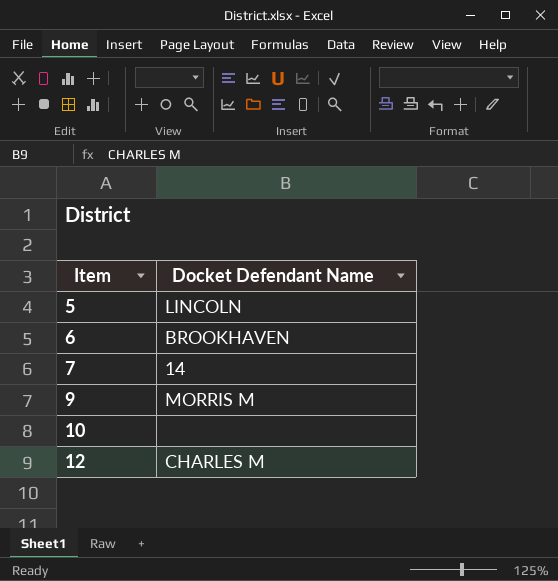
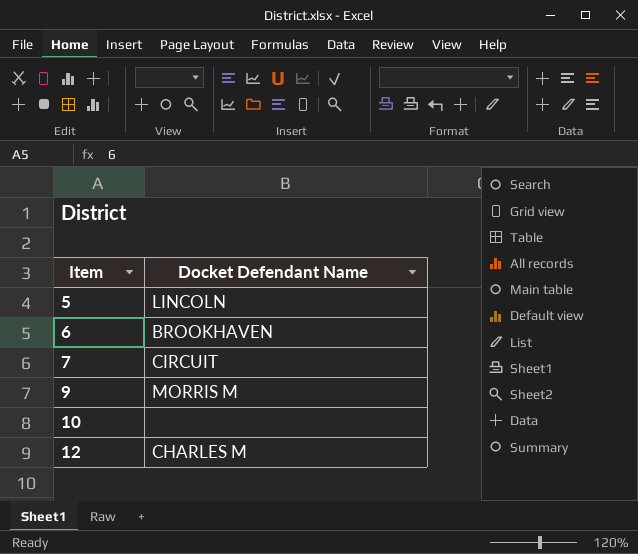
7 | Docket Defendant Name: 14 -> CIRCUIT

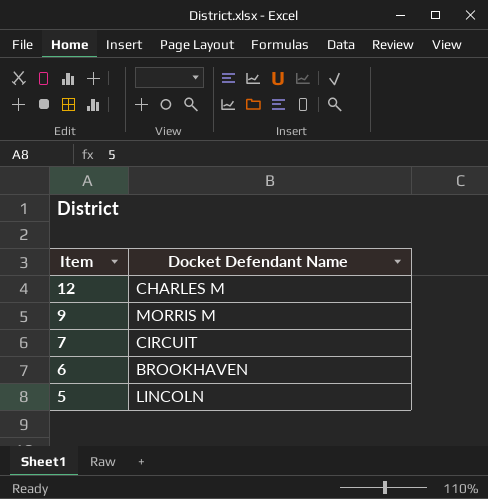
row order: Item ascending -> Item descending
row 10: none -> none

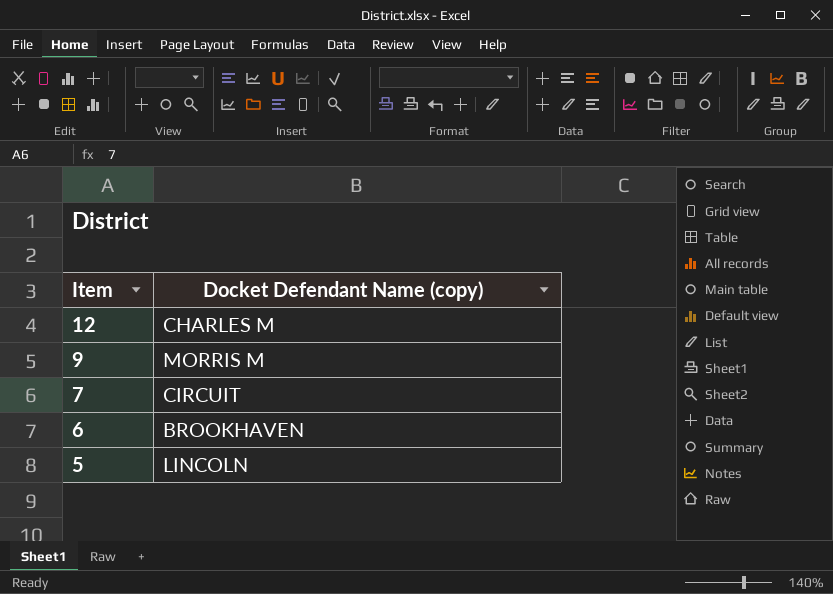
column name: Docket Defendant Name -> Docket Defendant Name (copy)

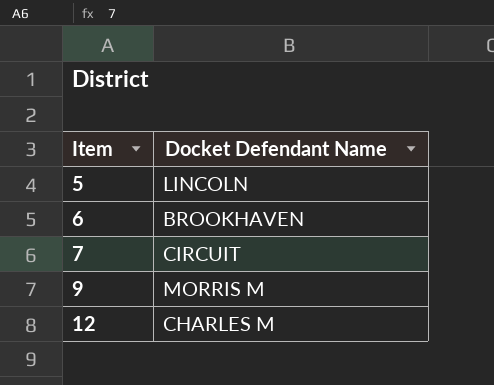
row order: Item descending -> Item ascending
column name: Docket Defendant Name (copy) -> Docket Defendant Name

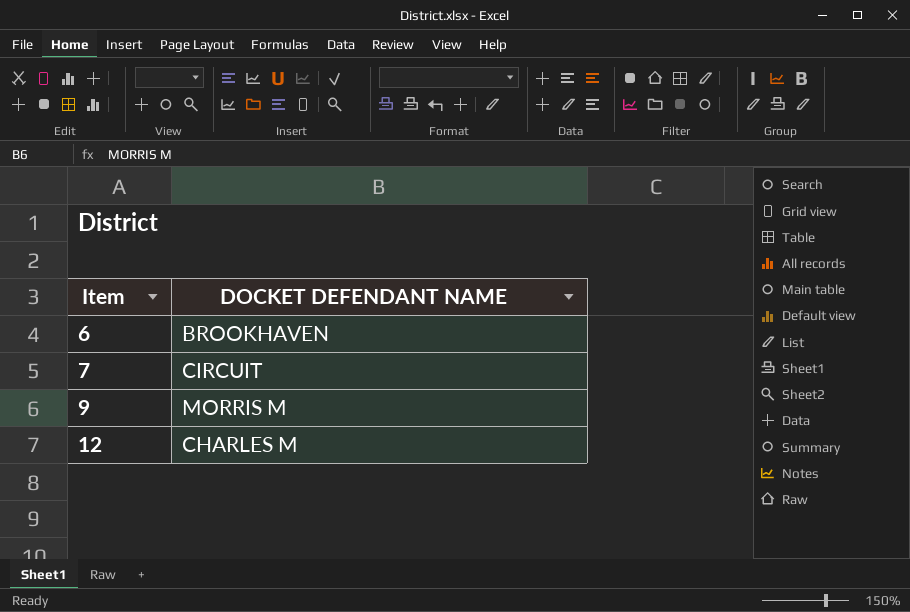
column name: Docket Defendant Name -> DOCKET DEFENDANT NAME
row 5: LINCOLN -> none

